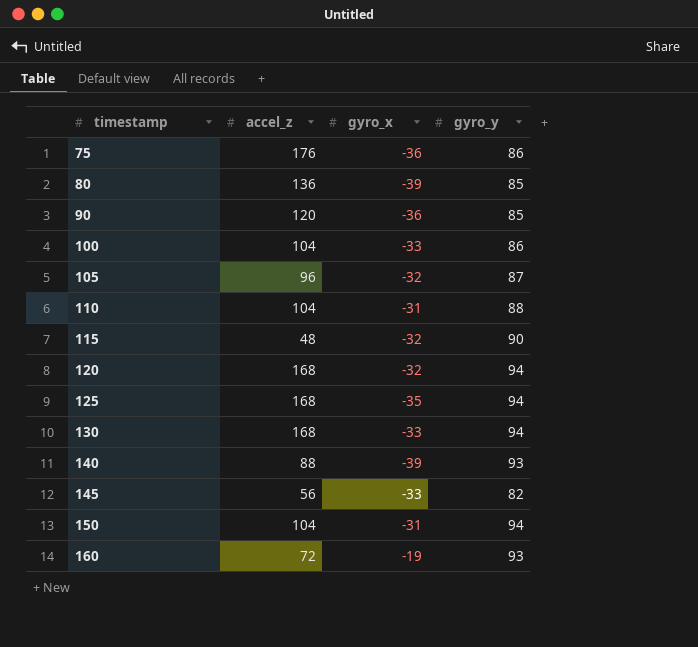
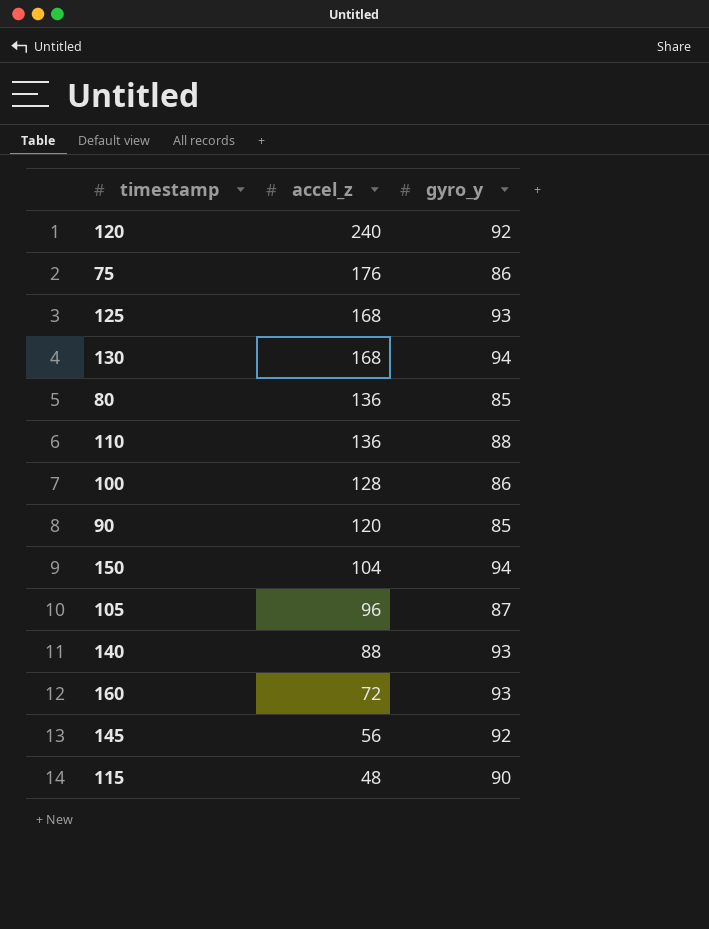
row order: timestamp ascending -> accel_z descending
column gyro_x | position: 3 -> none
120 | accel_z: 168 -> 240
120 | gyro_y: 94 -> 92
125 | gyro_y: 94 -> 93
110 | accel_z: 104 -> 136
100 | accel_z: 104 -> 128
145 | gyro_y: 82 -> 92

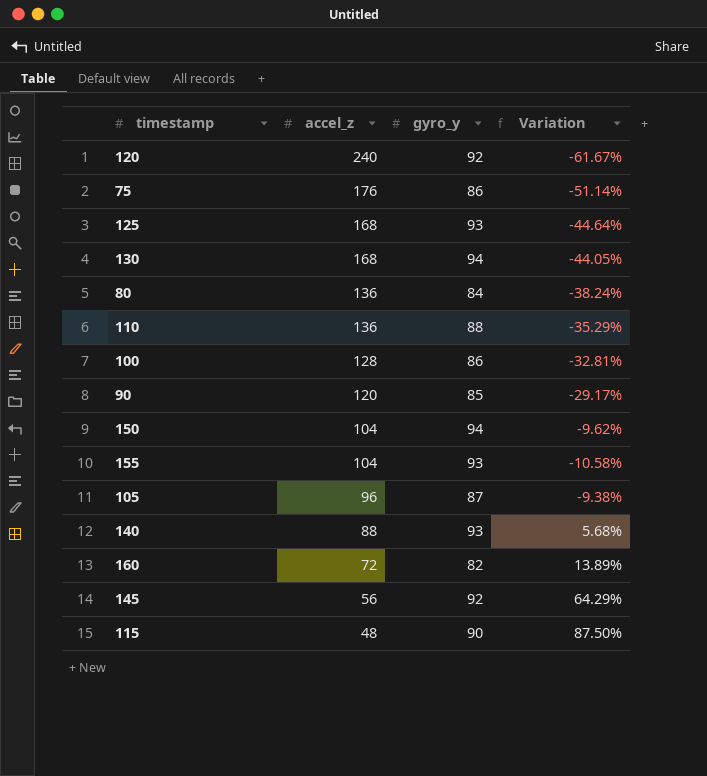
column Variation | formula: none -> ([gyro_y] - [accel_z]) / [accel_z]
80 | gyro_y: 85 -> 84
row 155: none -> 104 | 93 | -10.58%
160 | gyro_y: 93 -> 82

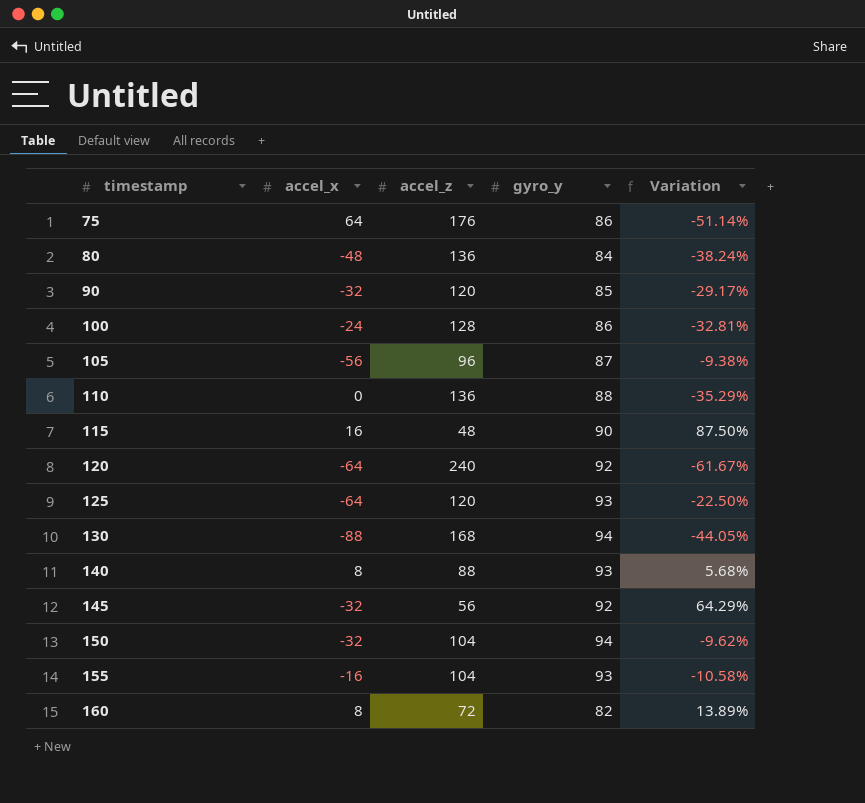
row order: accel_z descending -> timestamp ascending
column accel_x | position: none -> 2
125 | accel_z: 168 -> 120
125 | Variation: -44.64% -> -22.50%

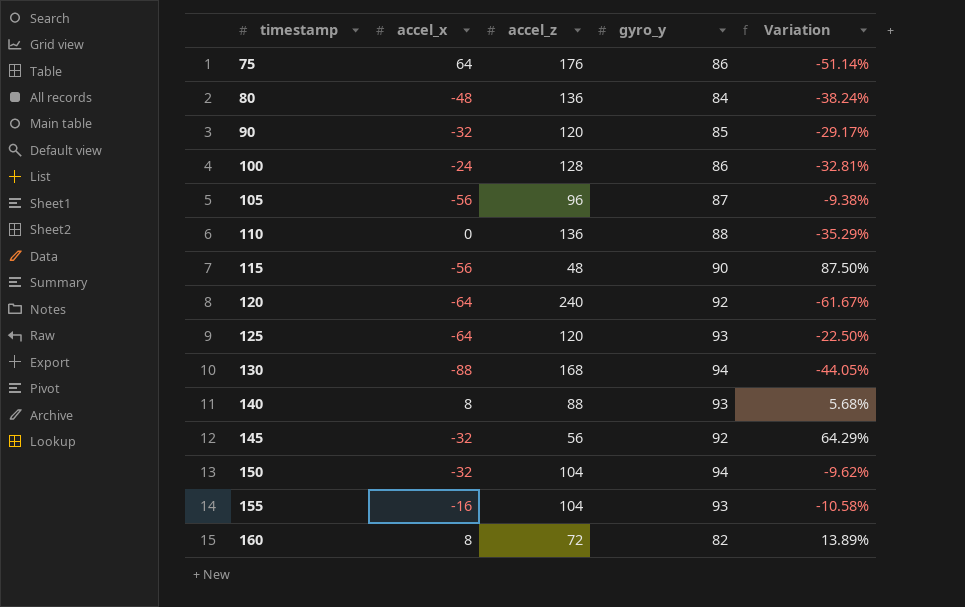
115 | accel_x: 16 -> -56

